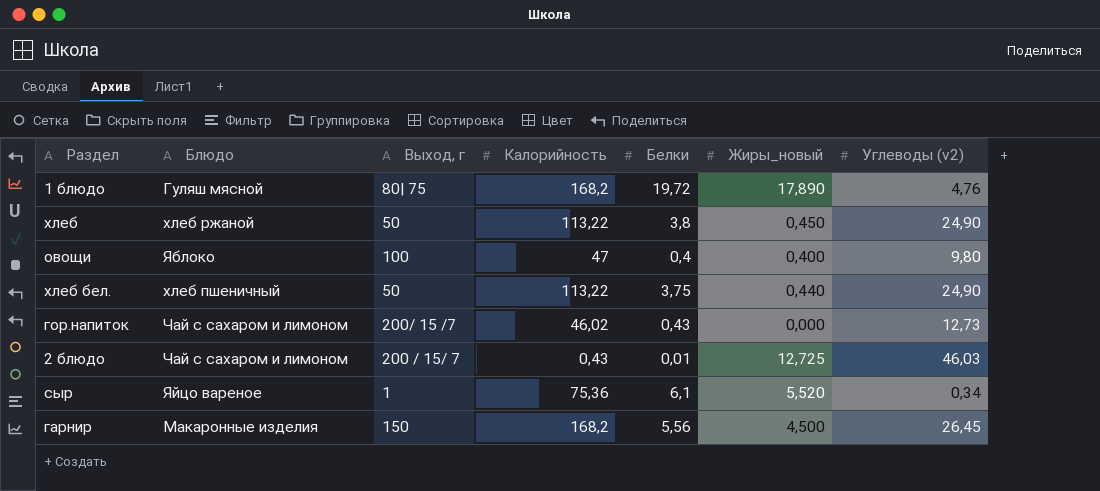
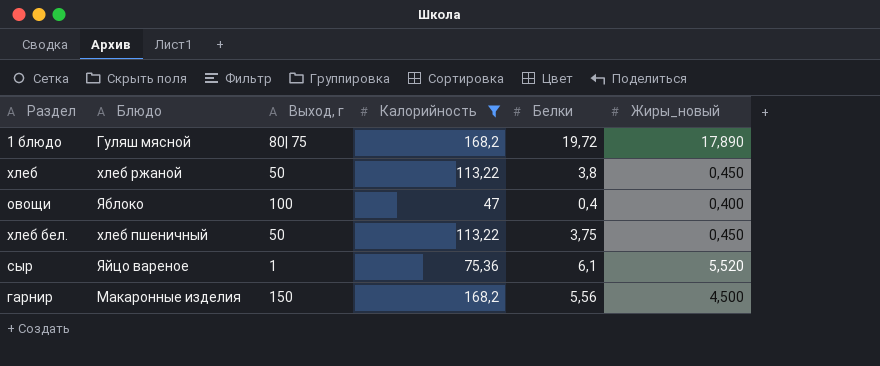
filter: none -> Калорийность >= 47
column Углеводы (v2) | position: 7 -> none
хлеб бел. | Жиры_новый: 0,440 -> 0,450

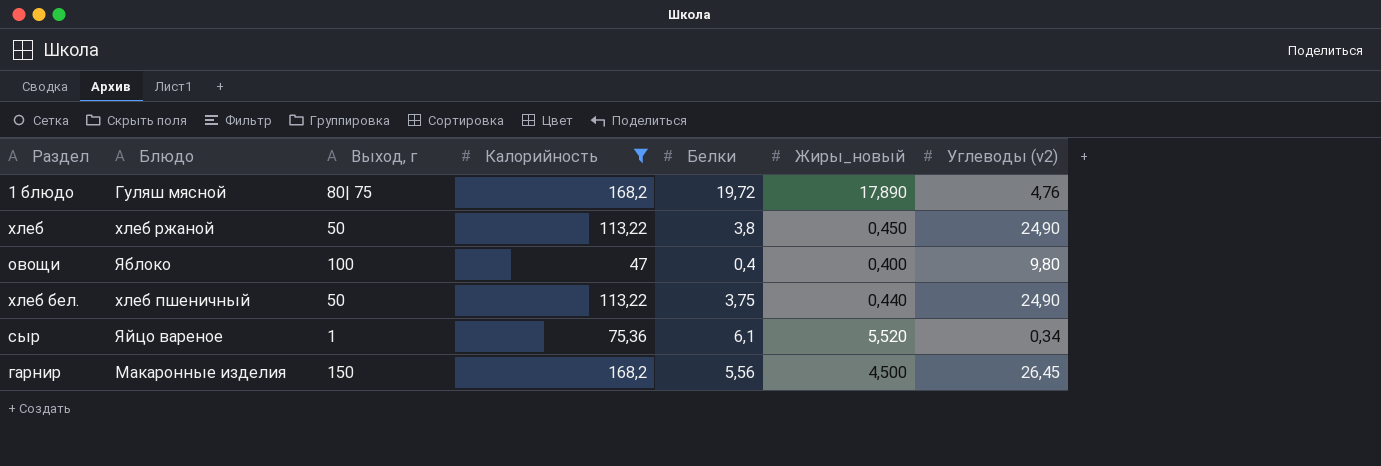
column Углеводы (v2) | position: none -> 7
хлеб бел. | Жиры_новый: 0,450 -> 0,440

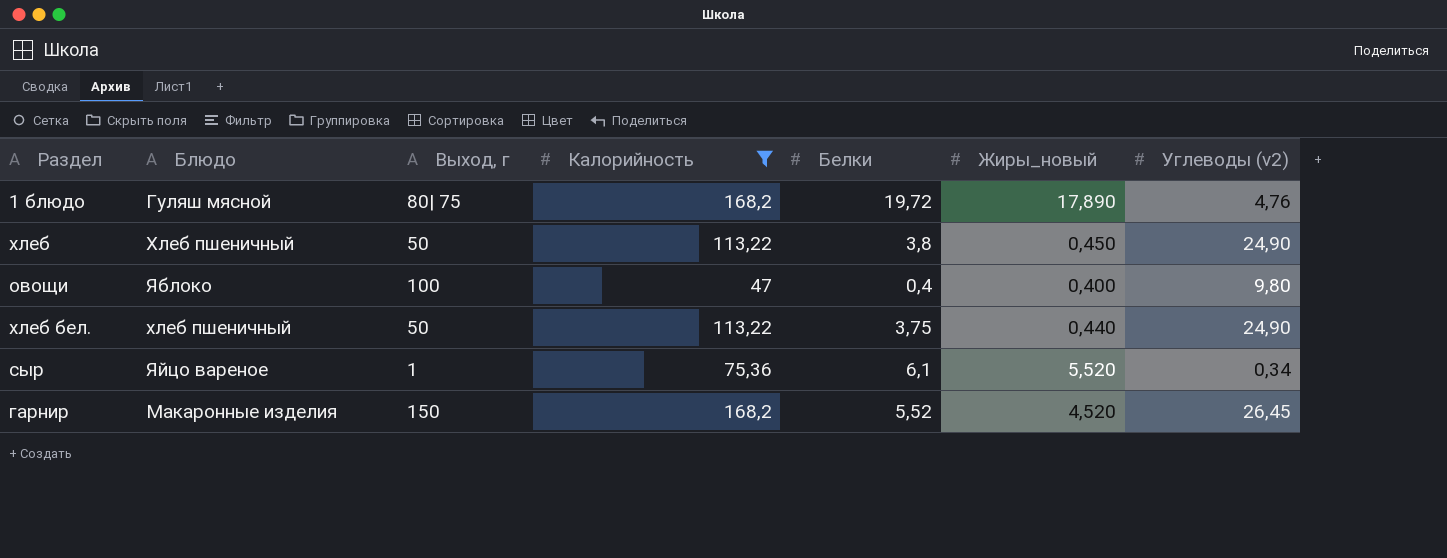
хлеб | Блюдо: хлеб ржаной -> Хлеб пшеничный
гарнир | Белки: 5,56 -> 5,52
гарнир | Жиры_новый: 4,500 -> 4,520

